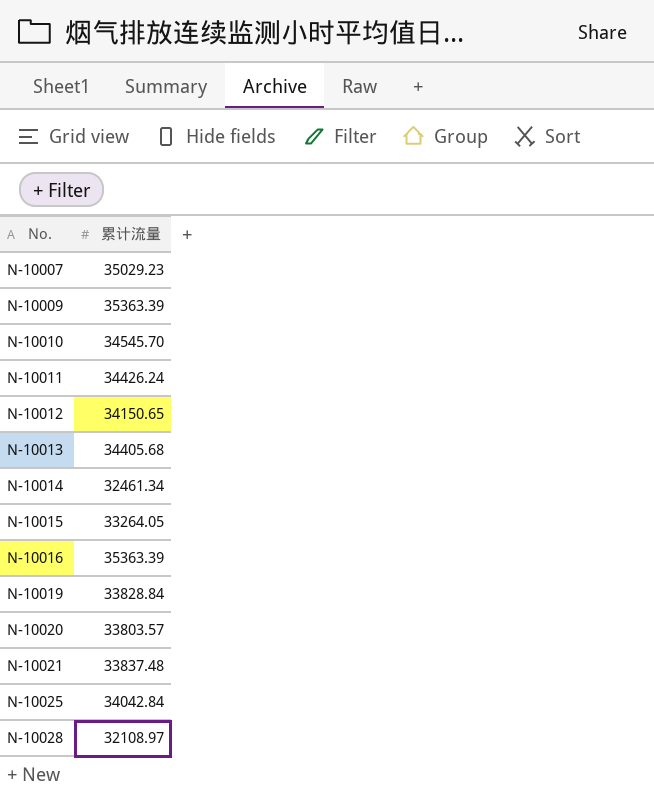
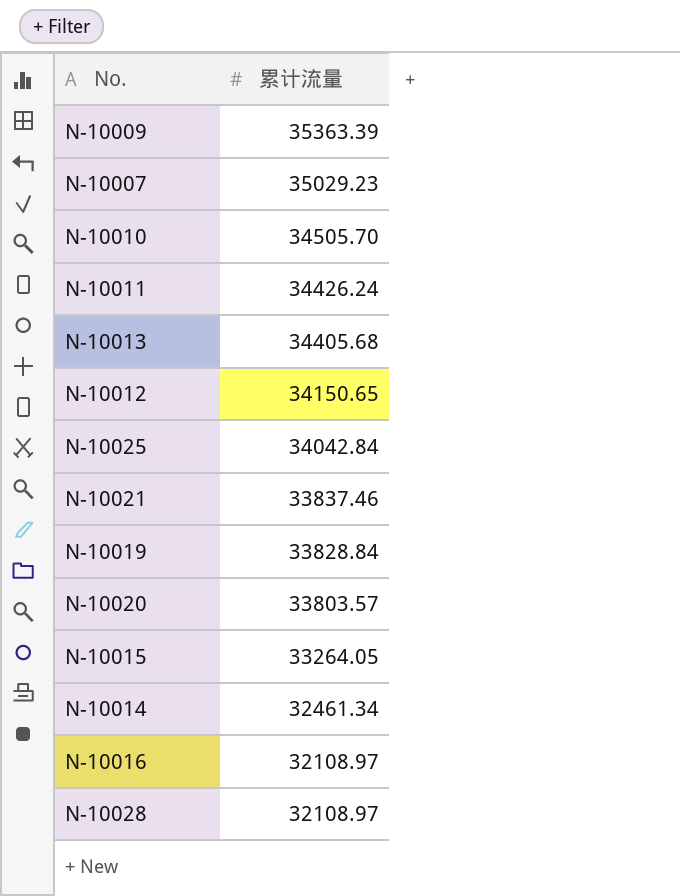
row order: No. ascending -> 累计流量 descending
N-10010 | 累计流量: 34545.70 -> 34505.70
N-10021 | 累计流量: 33837.48 -> 33837.46
N-10016 | 累计流量: 35363.39 -> 32108.97

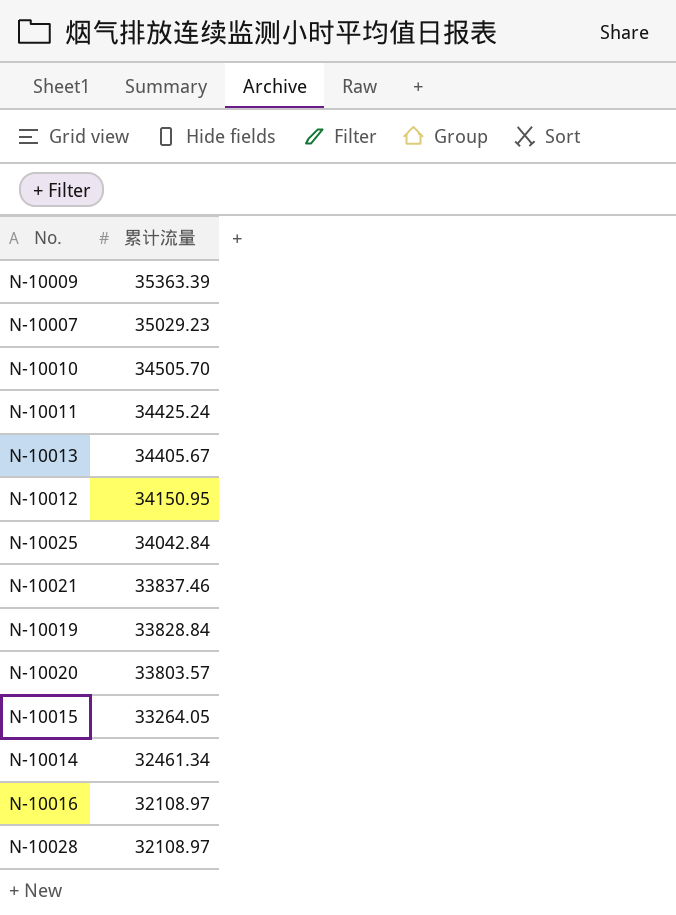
N-10011 | 累计流量: 34426.24 -> 34425.24
N-10013 | 累计流量: 34405.68 -> 34405.67
N-10012 | 累计流量: 34150.65 -> 34150.95

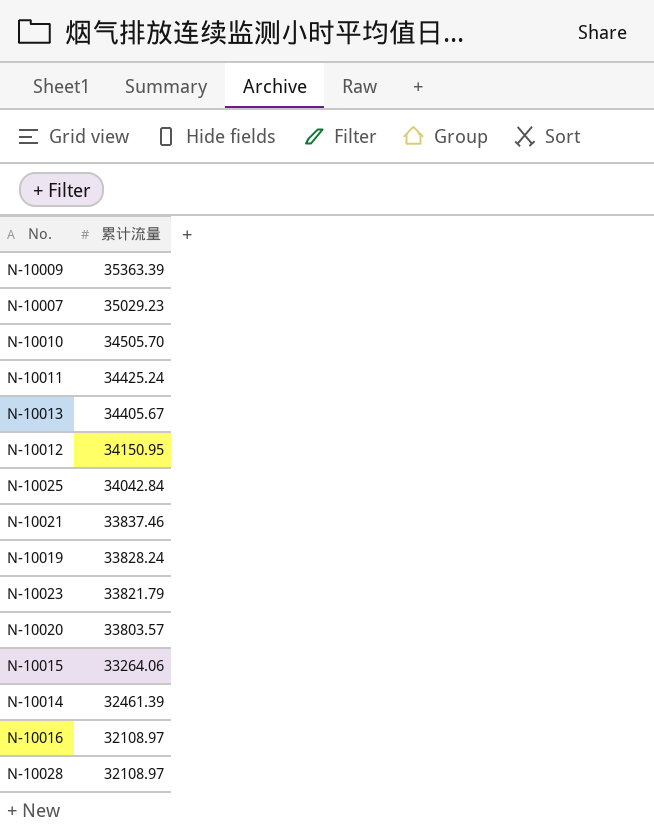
N-10019 | 累计流量: 33828.84 -> 33828.24
row N-10023: none -> 33821.79
N-10015 | 累计流量: 33264.05 -> 33264.06
N-10014 | 累计流量: 32461.34 -> 32461.39

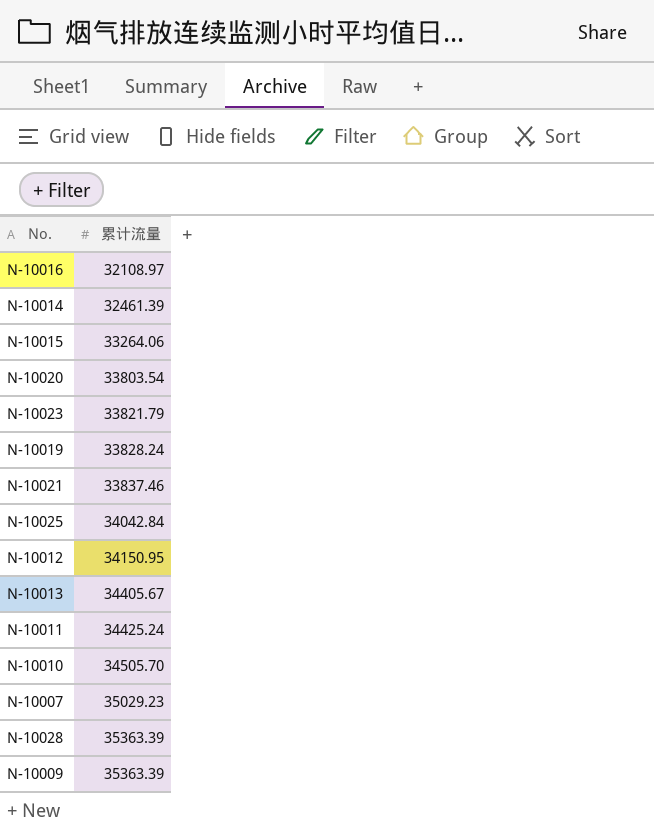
row order: 累计流量 descending -> 累计流量 ascending
N-10020 | 累计流量: 33803.57 -> 33803.54
N-10028 | 累计流量: 32108.97 -> 35363.39

